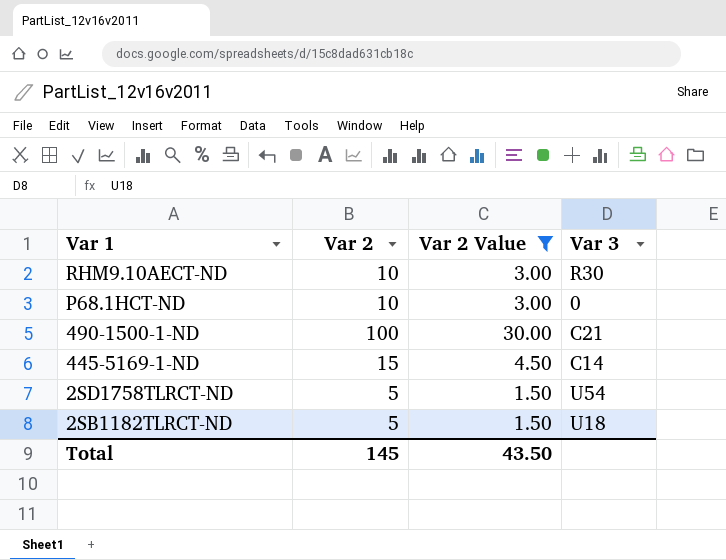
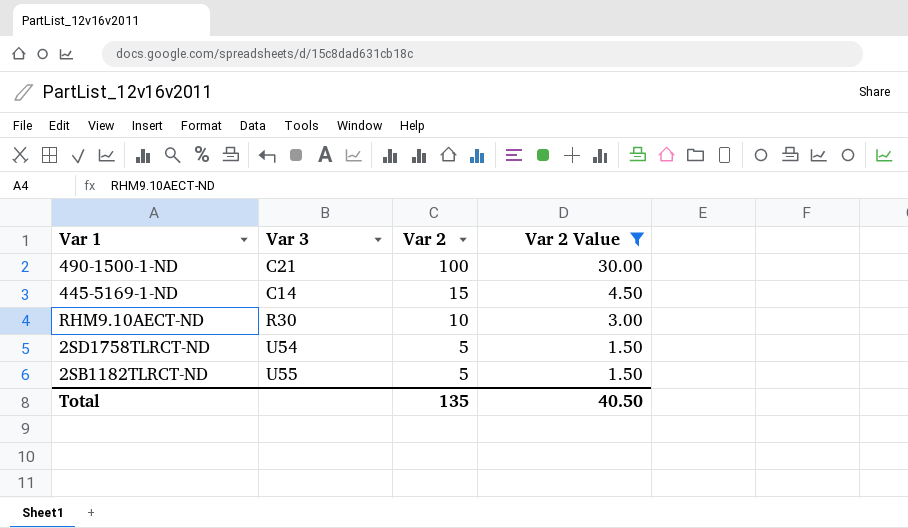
row order: Var 1 descending -> Var 2 descending
column Var 3 | position: 4 -> 2
row P68.1HCT-ND: 10 | 3.00 | 0 -> none
2SB1182TLRCT-ND | Var 3: U18 -> U55
Total | Var 2: 145 -> 135
Total | Var 2 Value: 43.50 -> 40.50

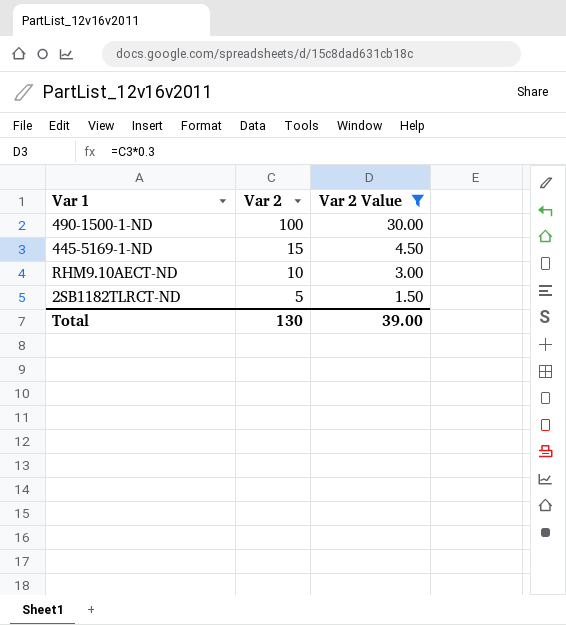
column Var 3 | position: 2 -> none
row 2SD1758TLRCT-ND: U54 | 5 | 1.50 -> none
Total | Var 2: 135 -> 130
Total | Var 2 Value: 40.50 -> 39.00

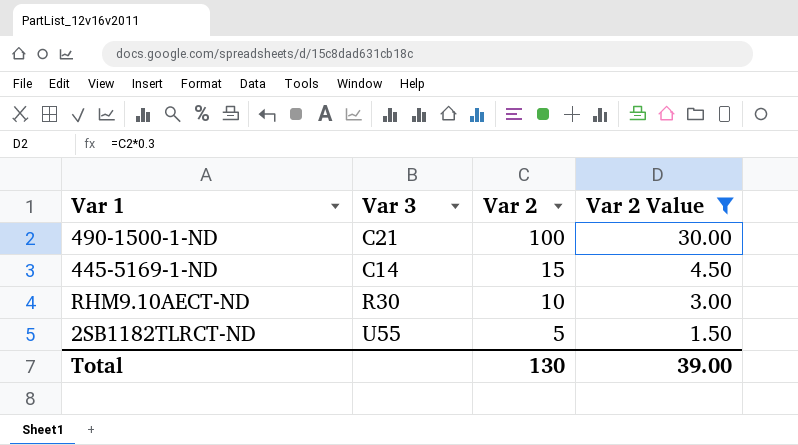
column Var 3 | position: none -> 2

